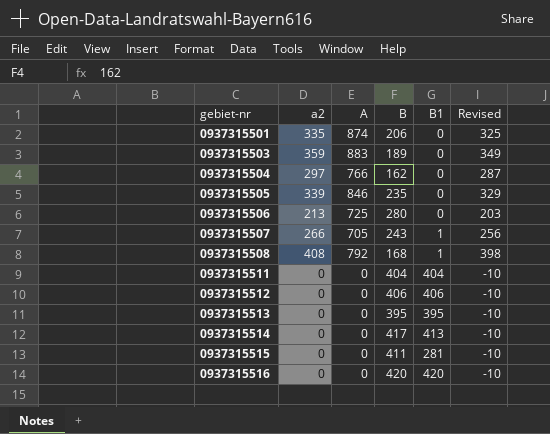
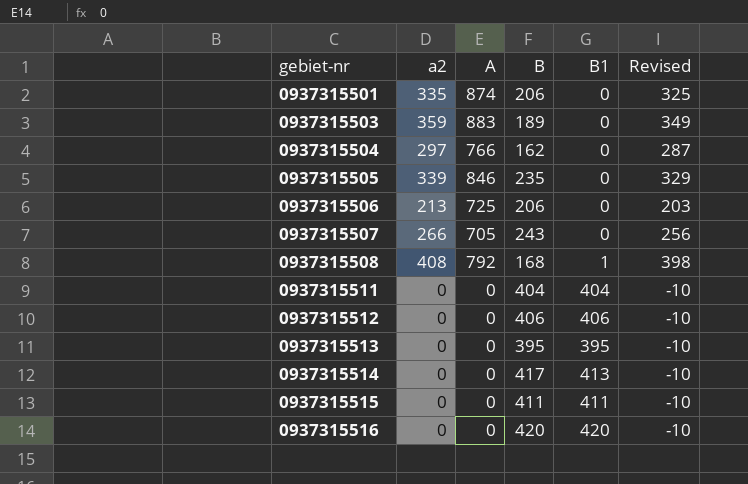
0937315506 | B: 280 -> 206
0937315507 | B1: 1 -> 0
0937315515 | B1: 281 -> 411

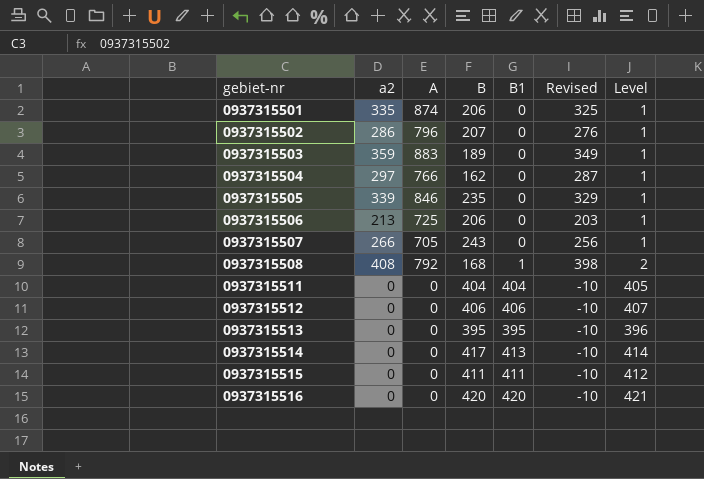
column Level | formula: none -> [B1] + 1
row 0937315502: none -> 286 | 796 | 207 | 0 | 276 | 1

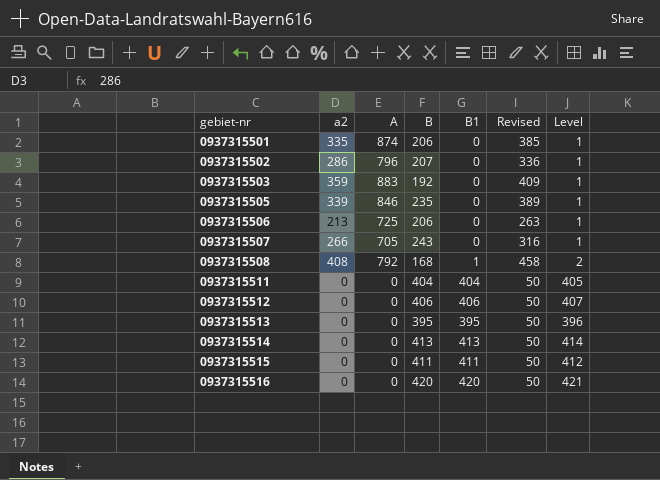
column Revised | formula: [a2] - 10 -> [a2] + 50
row 0937315504: 297 | 766 | 162 | 0 | 287 | 1 -> none
0937315503 | B: 189 -> 192
0937315514 | B: 417 -> 413

